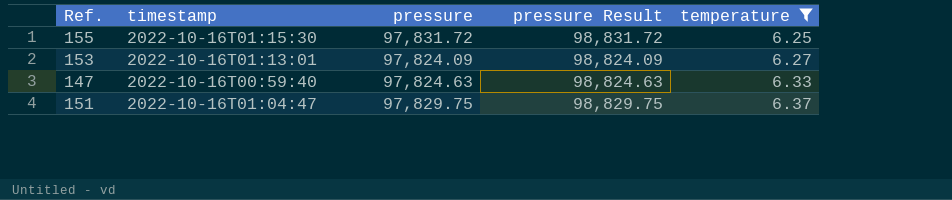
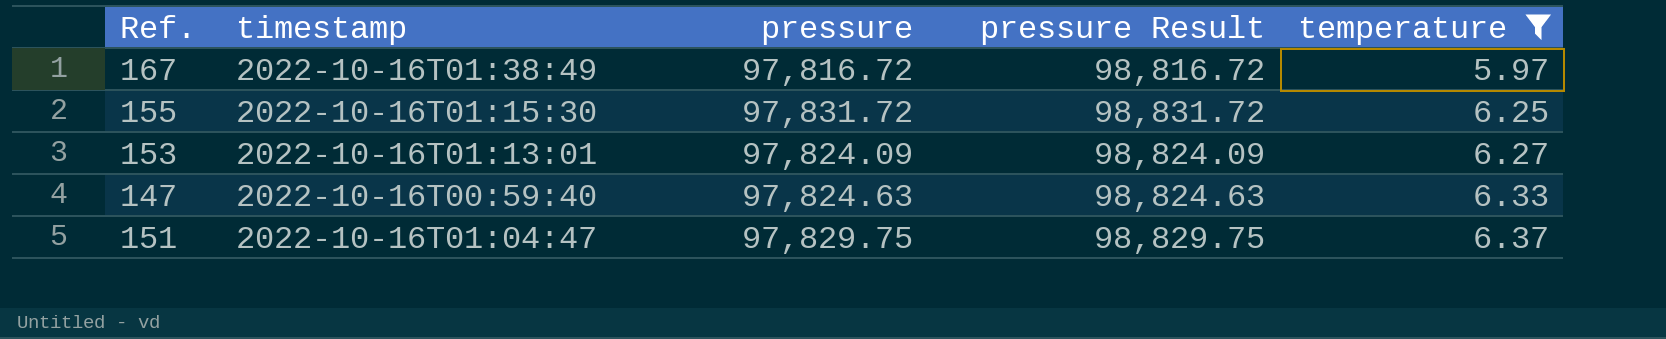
row 167: none -> 2022-10-16T01:38:49 | 97,816.72 | 98,816.72 | 5.97

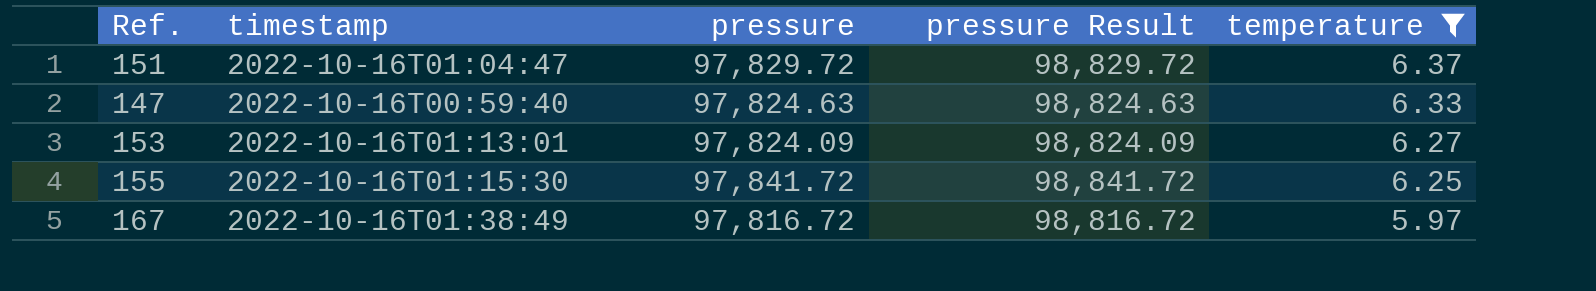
row order: temperature ascending -> temperature descending
151 | pressure: 97,829.75 -> 97,829.72
151 | pressure Result: 98,829.75 -> 98,829.72
155 | pressure: 97,831.72 -> 97,841.72
155 | pressure Result: 98,831.72 -> 98,841.72

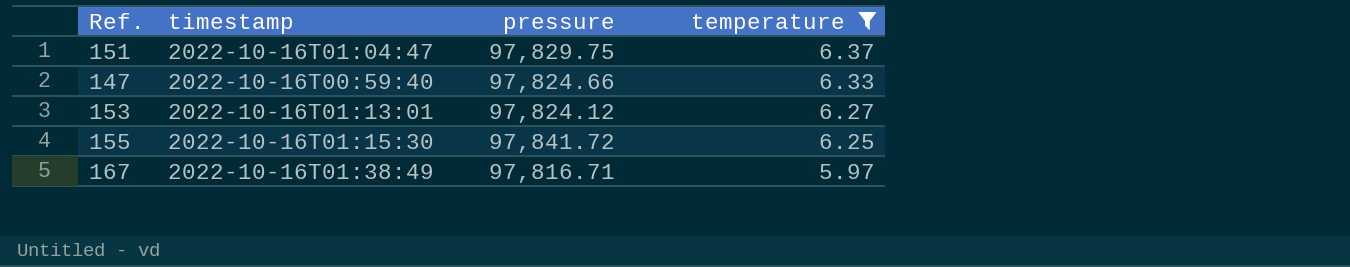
column pressure Result | formula: [pressure] + 1000 -> none
151 | pressure: 97,829.72 -> 97,829.75
147 | pressure: 97,824.63 -> 97,824.66
153 | pressure: 97,824.09 -> 97,824.12
167 | pressure: 97,816.72 -> 97,816.71

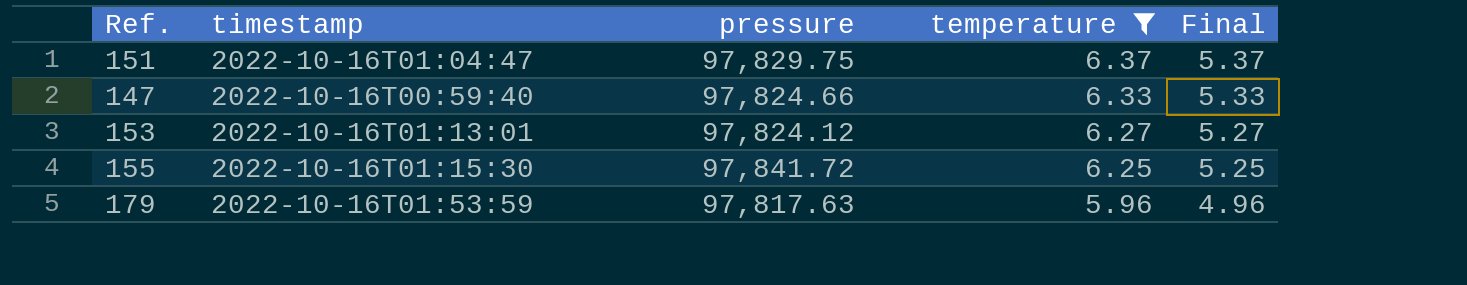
column Final | formula: none -> [temperature] - 1
row 167: 2022-10-16T01:38:49 | 97,816.71 | 5.97 -> none
row 179: none -> 2022-10-16T01:53:59 | 97,817.63 | 5.96 | 4.96

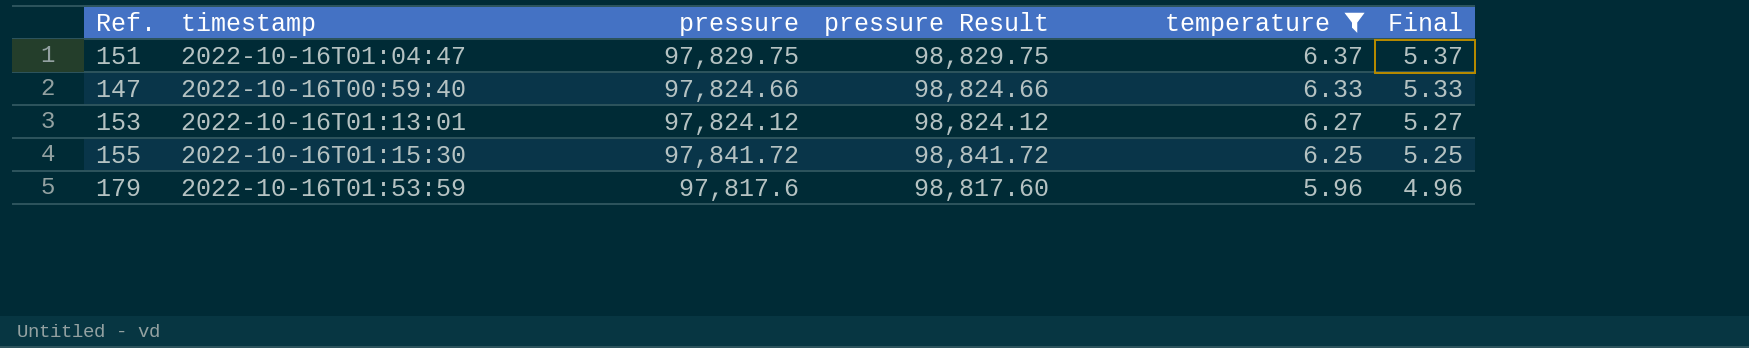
column pressure Result | formula: none -> [pressure] + 1000
179 | pressure: 97,817.63 -> 97,817.6

